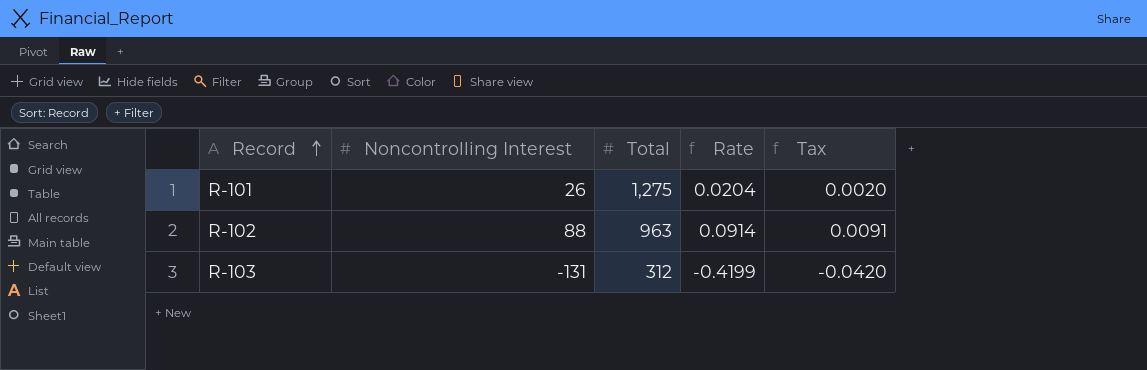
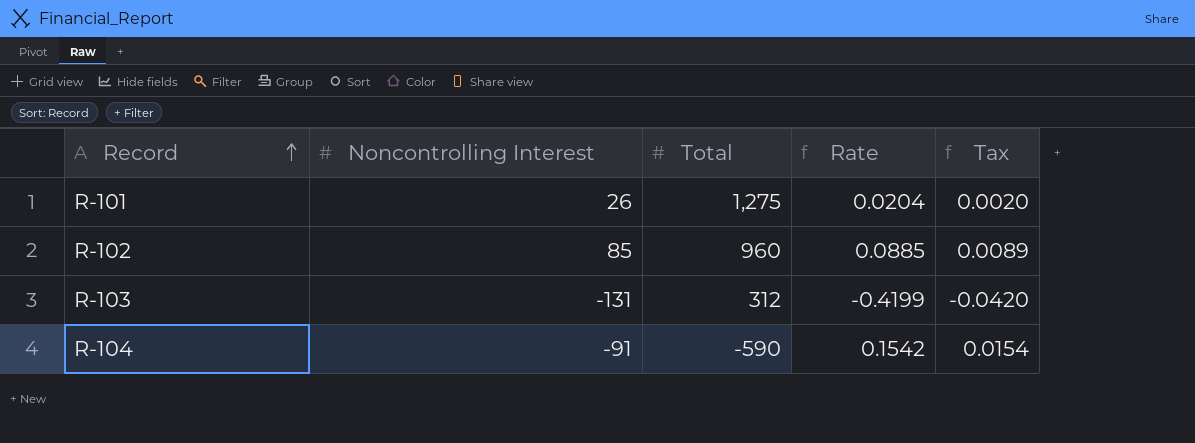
R-102 | Noncontrolling Interest: 88 -> 85
R-102 | Total: 963 -> 960
R-102 | Rate: 0.0914 -> 0.0885
R-102 | Tax: 0.0091 -> 0.0089
row R-104: none -> -91 | -590 | 0.1542 | 0.0154

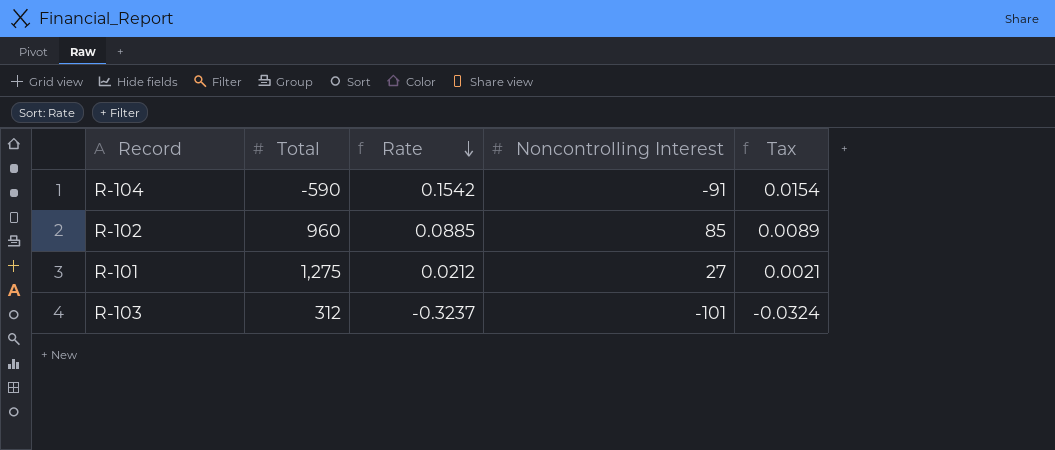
row order: Record ascending -> Rate descending
column Noncontrolling Interest | position: 2 -> 4
R-101 | Rate: 0.0204 -> 0.0212
R-101 | Noncontrolling Interest: 26 -> 27
R-101 | Tax: 0.0020 -> 0.0021
R-103 | Rate: -0.4199 -> -0.3237
R-103 | Noncontrolling Interest: -131 -> -101
R-103 | Tax: -0.0420 -> -0.0324

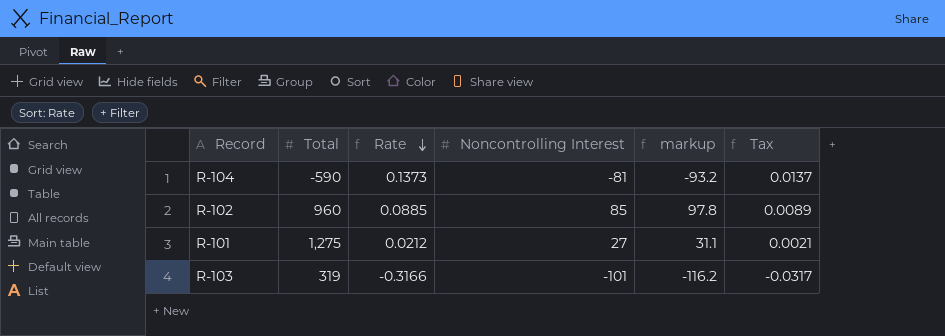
column markup | formula: none -> [Noncontrolling Interest] * 1.15
R-104 | Rate: 0.1542 -> 0.1373
R-104 | Noncontrolling Interest: -91 -> -81
R-104 | Tax: 0.0154 -> 0.0137
R-103 | Total: 312 -> 319
R-103 | Rate: -0.3237 -> -0.3166
R-103 | Tax: -0.0324 -> -0.0317

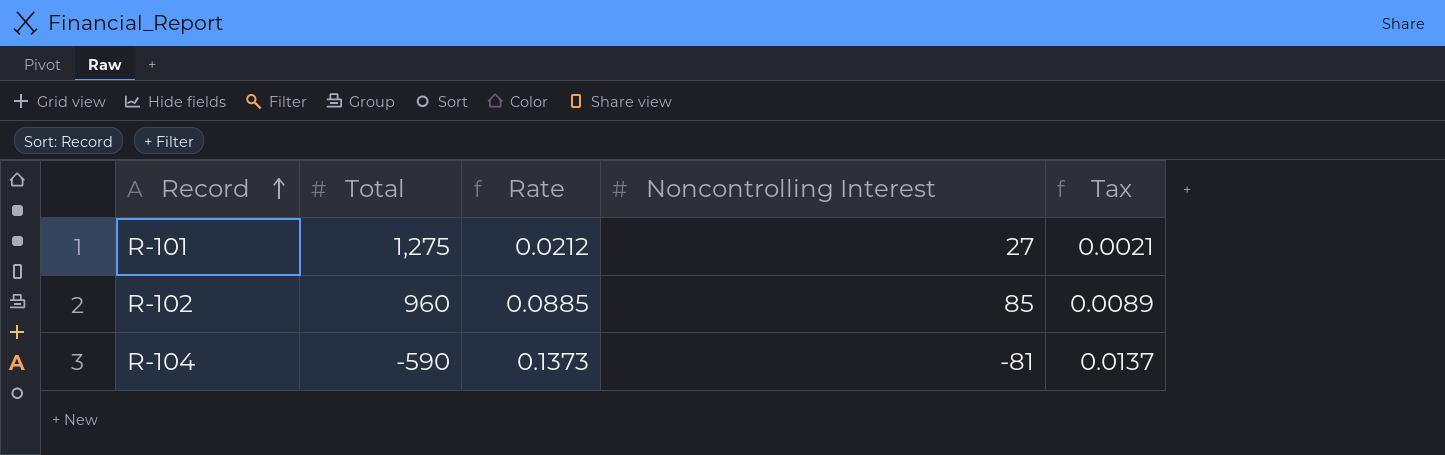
row order: Rate descending -> Record ascending
column markup | formula: [Noncontrolling Interest] * 1.15 -> none
row R-103: 319 | -0.3166 | -101 | -116.2 | -0.0317 -> none

